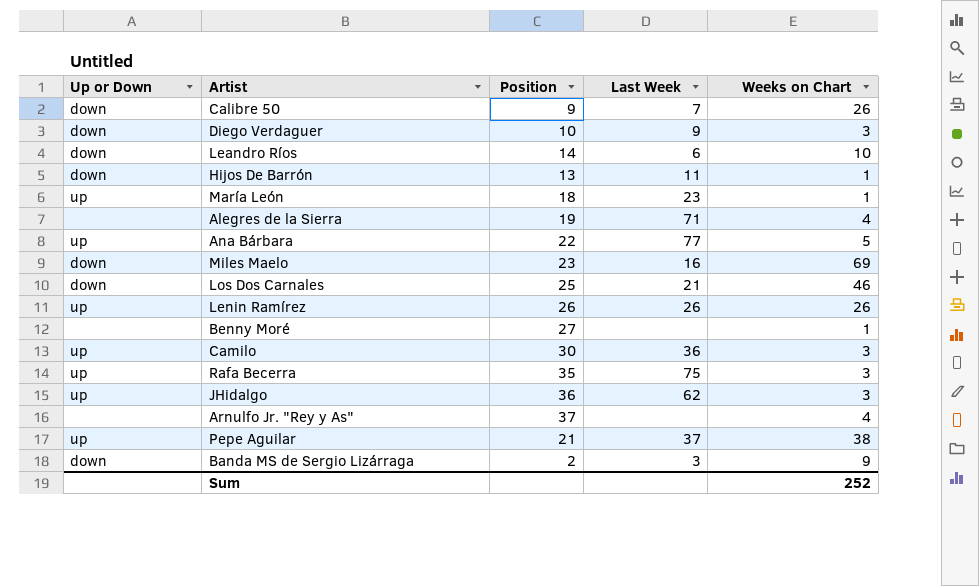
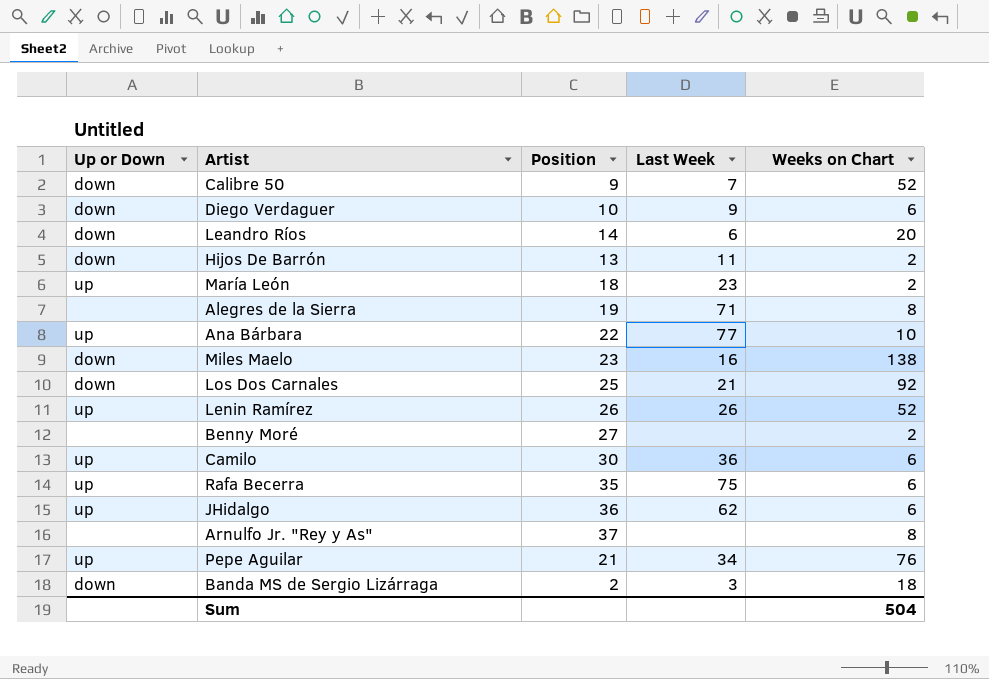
Calibre 50 | Weeks on Chart: 26 -> 52
Diego Verdaguer | Weeks on Chart: 3 -> 6
Leandro Ríos | Weeks on Chart: 10 -> 20
Hijos De Barrón | Weeks on Chart: 1 -> 2
María León | Weeks on Chart: 1 -> 2
Alegres de la Sierra | Weeks on Chart: 4 -> 8
Ana Bárbara | Weeks on Chart: 5 -> 10
Miles Maelo | Weeks on Chart: 69 -> 138
Los Dos Carnales | Weeks on Chart: 46 -> 92
Lenin Ramírez | Weeks on Chart: 26 -> 52
Benny Moré | Weeks on Chart: 1 -> 2
Camilo | Weeks on Chart: 3 -> 6
Rafa Becerra | Weeks on Chart: 3 -> 6
JHidalgo | Weeks on Chart: 3 -> 6
Arnulfo Jr. "Rey y As" | Weeks on Chart: 4 -> 8
Pepe Aguilar | Last Week: 37 -> 34
Pepe Aguilar | Weeks on Chart: 38 -> 76
Banda MS de Sergio Lizárraga | Weeks on Chart: 9 -> 18
Sum | Weeks on Chart: 252 -> 504

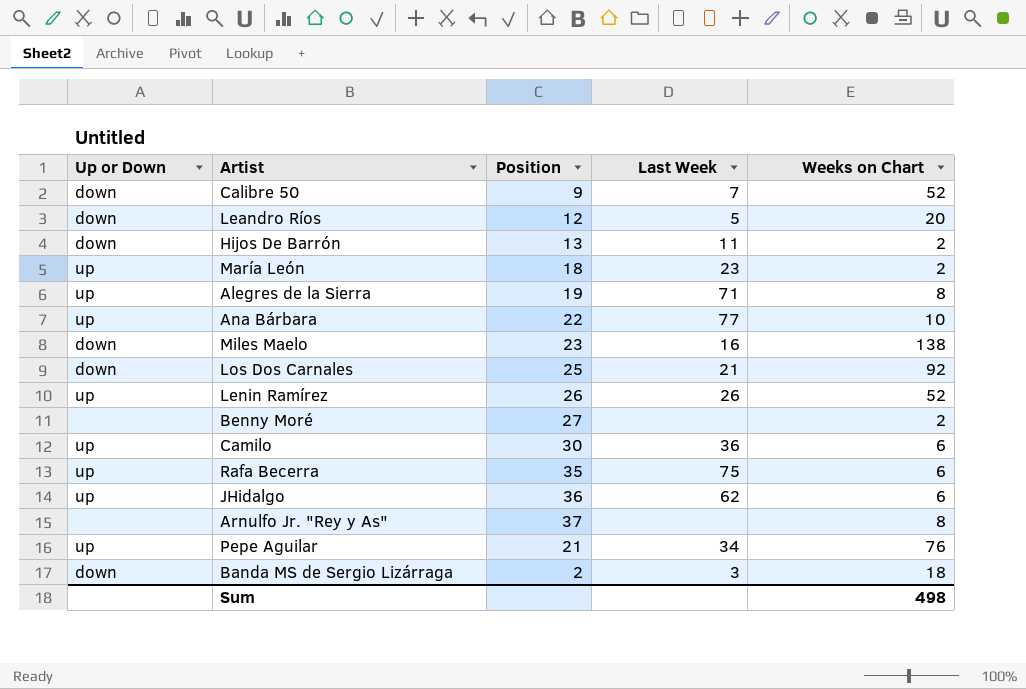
row Diego Verdaguer: down | 10 | 9 | 6 -> none
Leandro Ríos | Position: 14 -> 12
Leandro Ríos | Last Week: 6 -> 5
Alegres de la Sierra | Up or Down: none -> up
Sum | Weeks on Chart: 504 -> 498

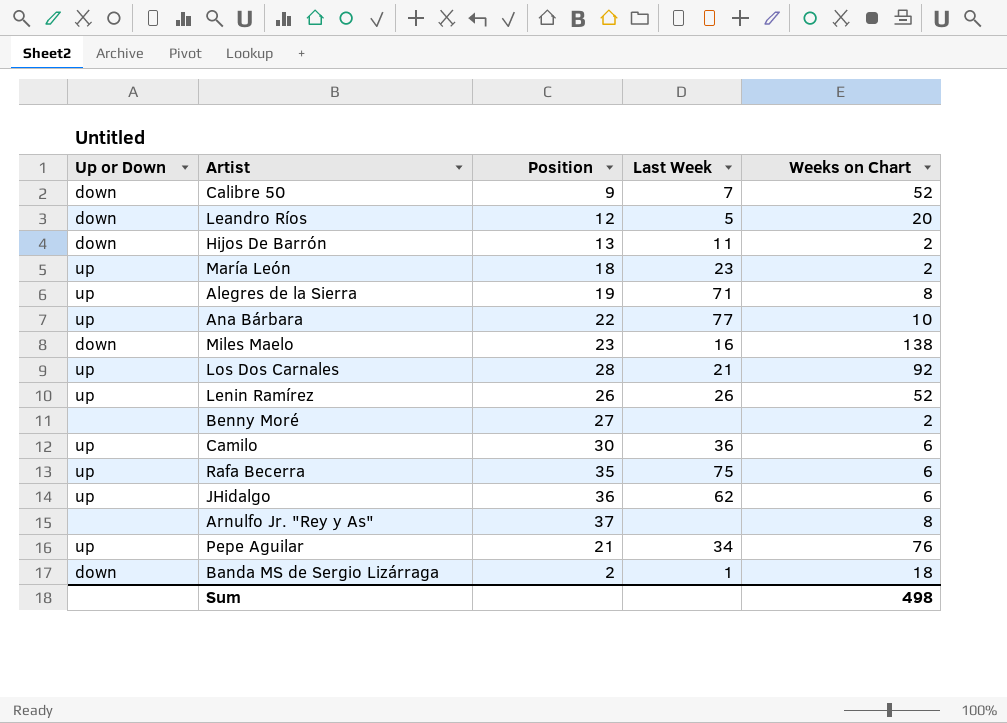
Los Dos Carnales | Up or Down: down -> up
Los Dos Carnales | Position: 25 -> 28
Banda MS de Sergio Lizárraga | Last Week: 3 -> 1

